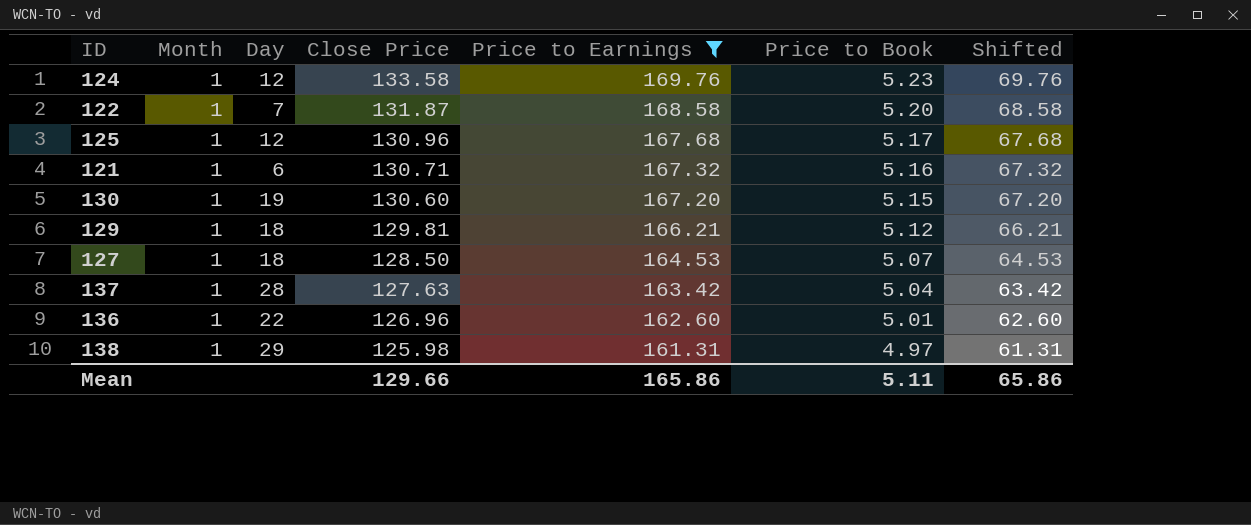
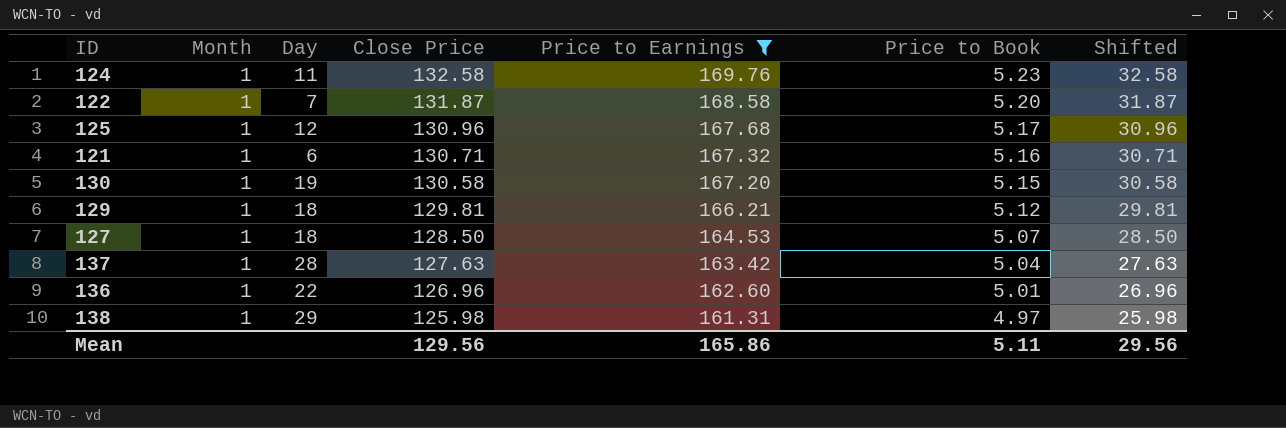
column Shifted | formula: [Price to Earnings] - 100 -> [Close Price] - 100
124 | Day: 12 -> 11
124 | Close Price: 133.58 -> 132.58
130 | Close Price: 130.60 -> 130.58
Mean | Close Price: 129.66 -> 129.56
Mean | Shifted: 65.86 -> 29.56

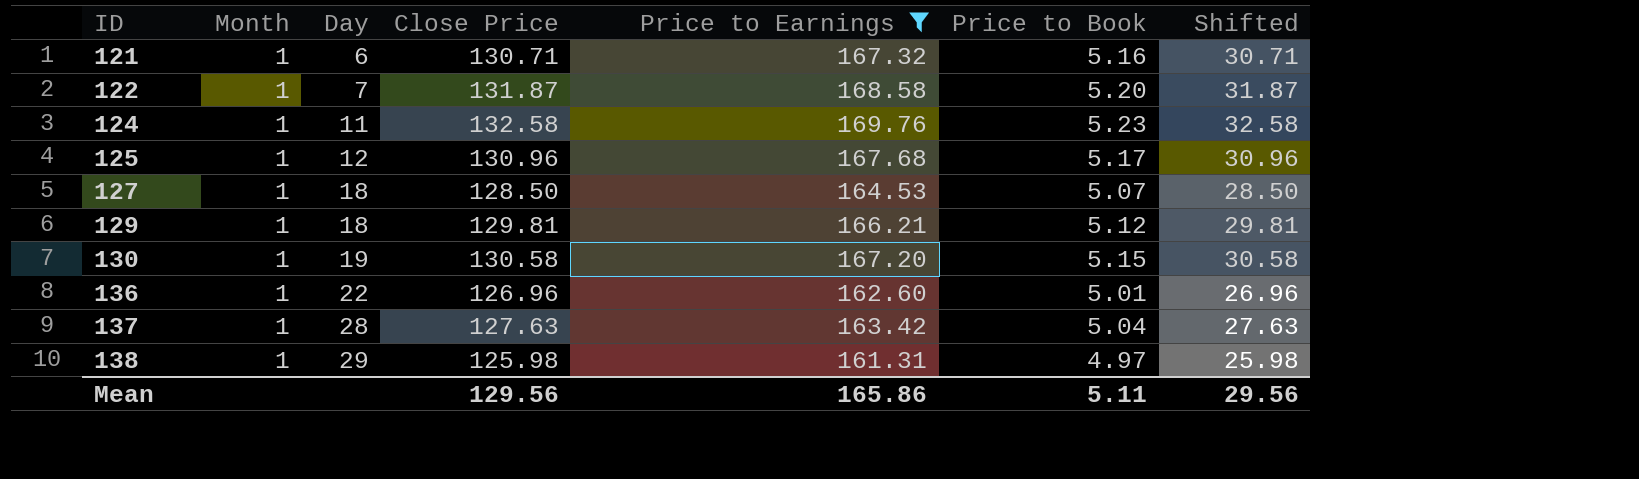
row order: Close Price descending -> ID ascending

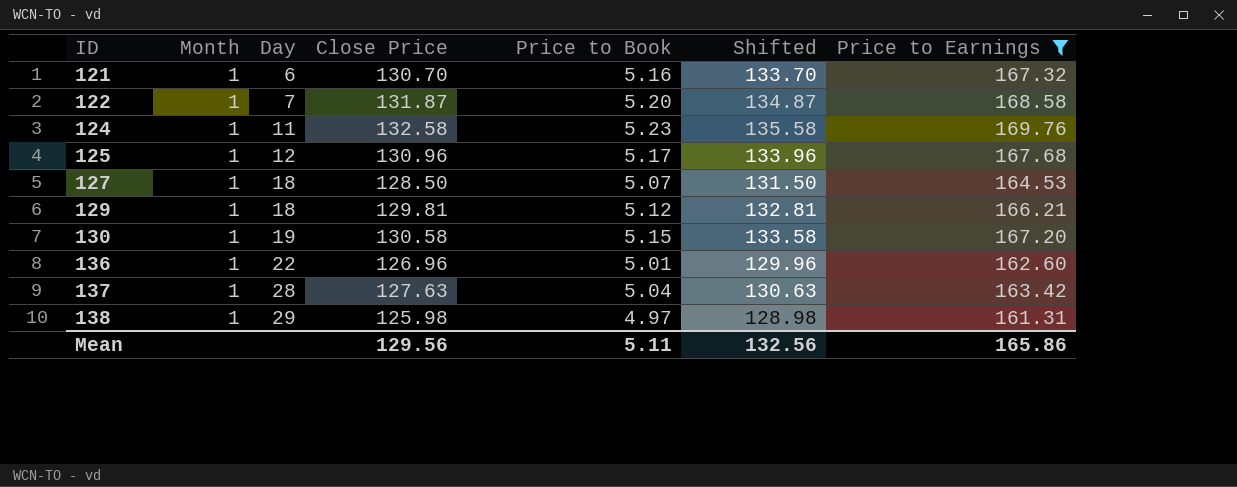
column Shifted | formula: [Close Price] - 100 -> [Close Price] + 3
column Price to Earnings | position: 5 -> 7
121 | Close Price: 130.71 -> 130.70
Mean | Shifted: 29.56 -> 132.56

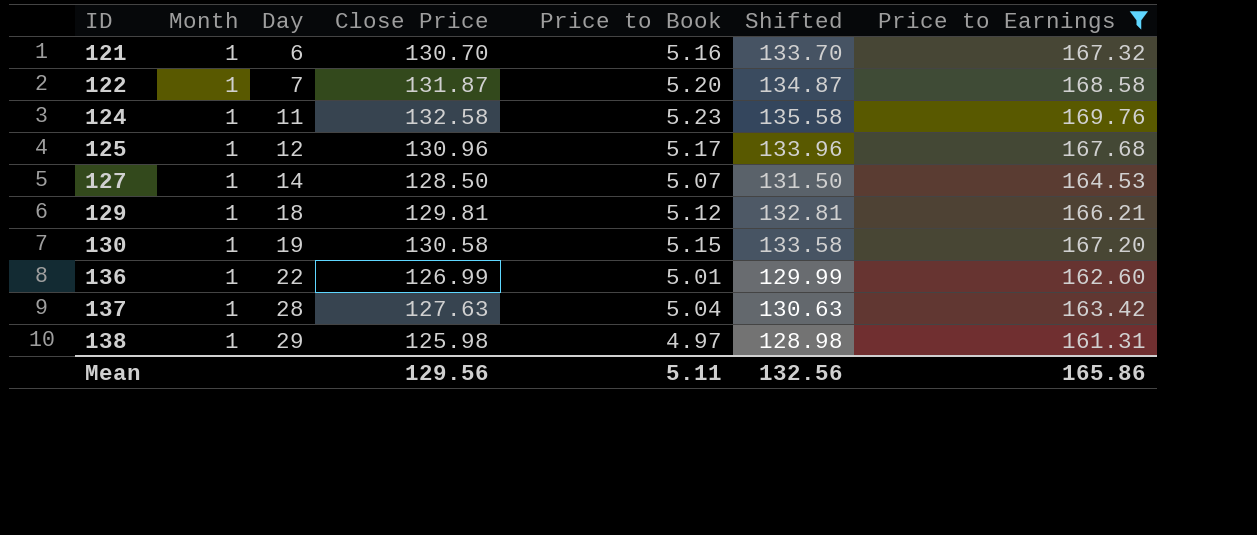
127 | Day: 18 -> 14
136 | Close Price: 126.96 -> 126.99
136 | Shifted: 129.96 -> 129.99

